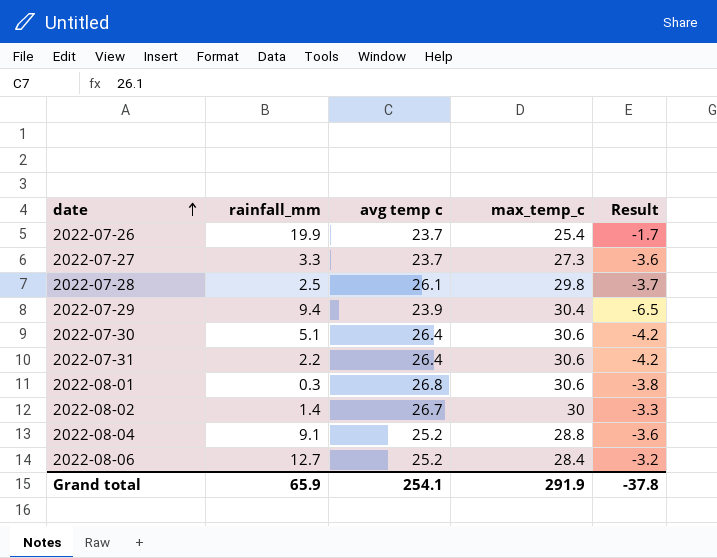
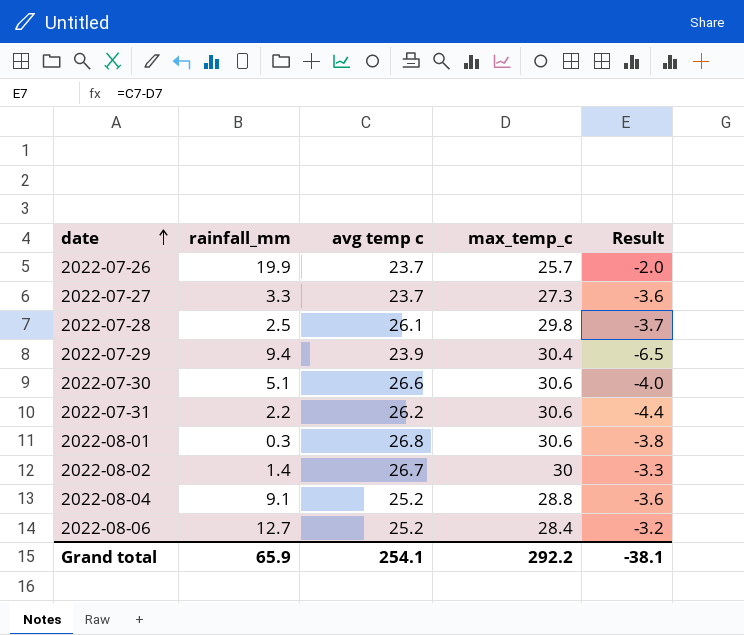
2022-07-26 | max_temp_c: 25.4 -> 25.7
2022-07-26 | Result: -1.7 -> -2.0
2022-07-30 | avg temp c: 26.4 -> 26.6
2022-07-30 | Result: -4.2 -> -4.0
2022-07-31 | avg temp c: 26.4 -> 26.2
2022-07-31 | Result: -4.2 -> -4.4
Grand total | max_temp_c: 291.9 -> 292.2
Grand total | Result: -37.8 -> -38.1

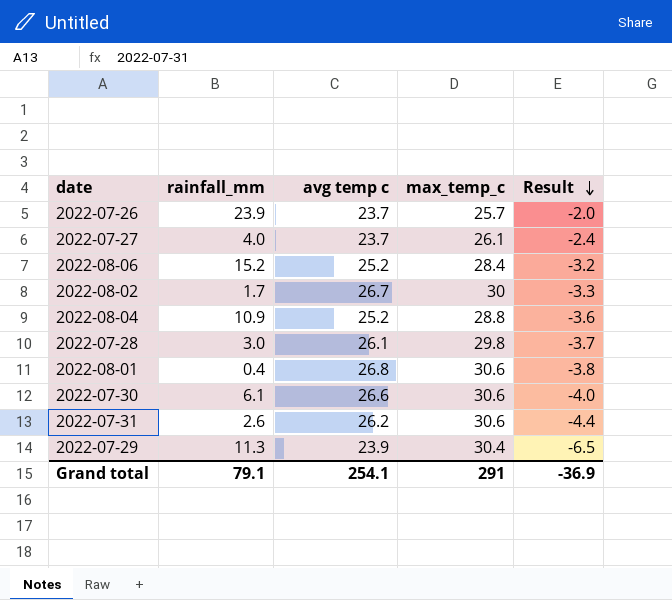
row order: date ascending -> Result descending
2022-07-26 | rainfall_mm: 19.9 -> 23.9
2022-07-27 | rainfall_mm: 3.3 -> 4.0
2022-07-27 | max_temp_c: 27.3 -> 26.1
2022-07-27 | Result: -3.6 -> -2.4
2022-08-06 | rainfall_mm: 12.7 -> 15.2
2022-08-02 | rainfall_mm: 1.4 -> 1.7
2022-08-04 | rainfall_mm: 9.1 -> 10.9
2022-07-28 | rainfall_mm: 2.5 -> 3.0
2022-08-01 | rainfall_mm: 0.3 -> 0.4
2022-07-30 | rainfall_mm: 5.1 -> 6.1
2022-07-31 | rainfall_mm: 2.2 -> 2.6
2022-07-29 | rainfall_mm: 9.4 -> 11.3
Grand total | rainfall_mm: 65.9 -> 79.1
Grand total | max_temp_c: 292.2 -> 291
Grand total | Result: -38.1 -> -36.9

